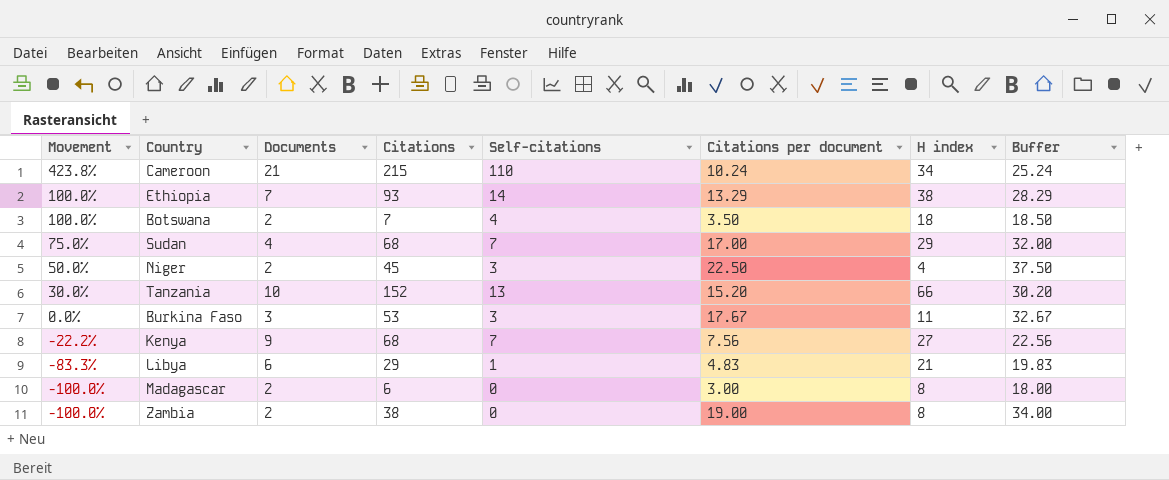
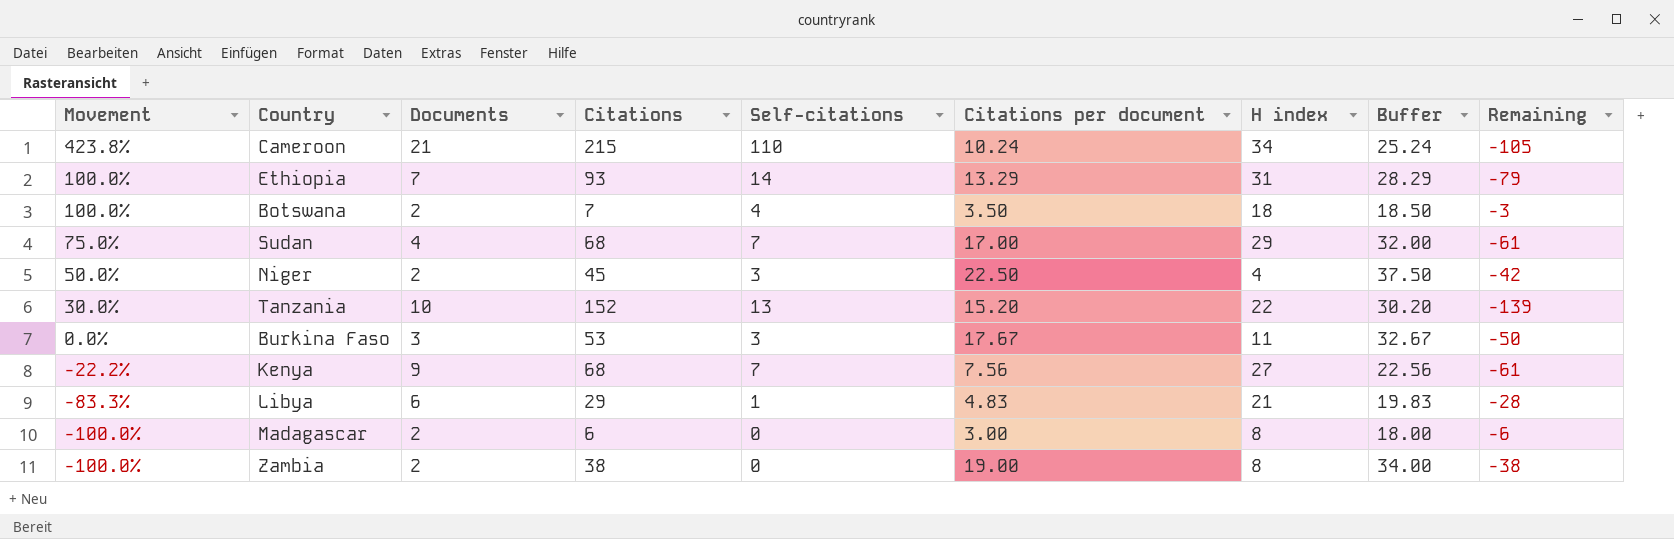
column Remaining | formula: none -> [Self-citations] - [Citations]
Ethiopia | H index: 38 -> 31
Tanzania | H index: 66 -> 22

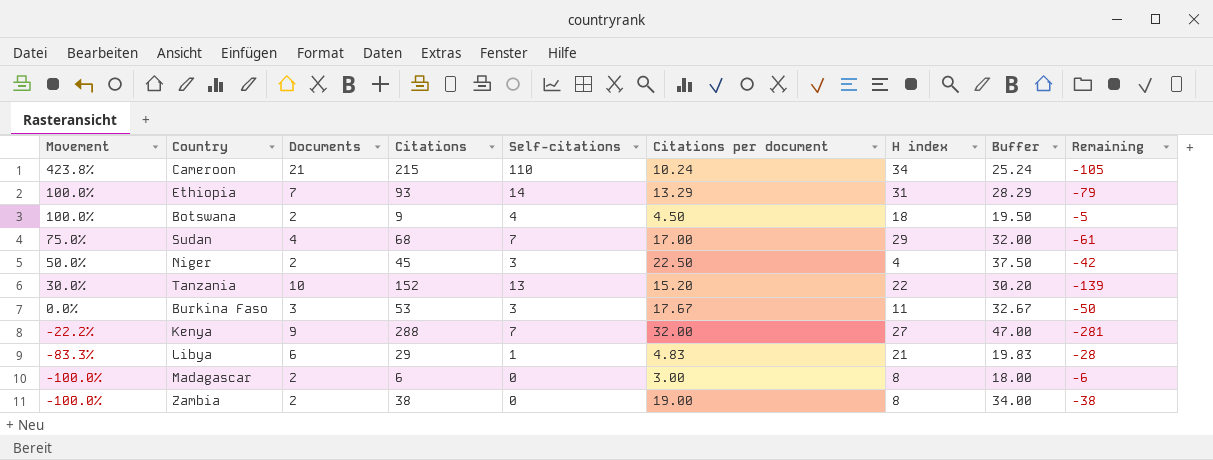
Botswana | Citations: 7 -> 9
Botswana | Citations per document: 3.50 -> 4.50
Botswana | Buffer: 18.50 -> 19.50
Botswana | Remaining: -3 -> -5
Kenya | Citations: 68 -> 288
Kenya | Citations per document: 7.56 -> 32.00
Kenya | Buffer: 22.56 -> 47.00
Kenya | Remaining: -61 -> -281

